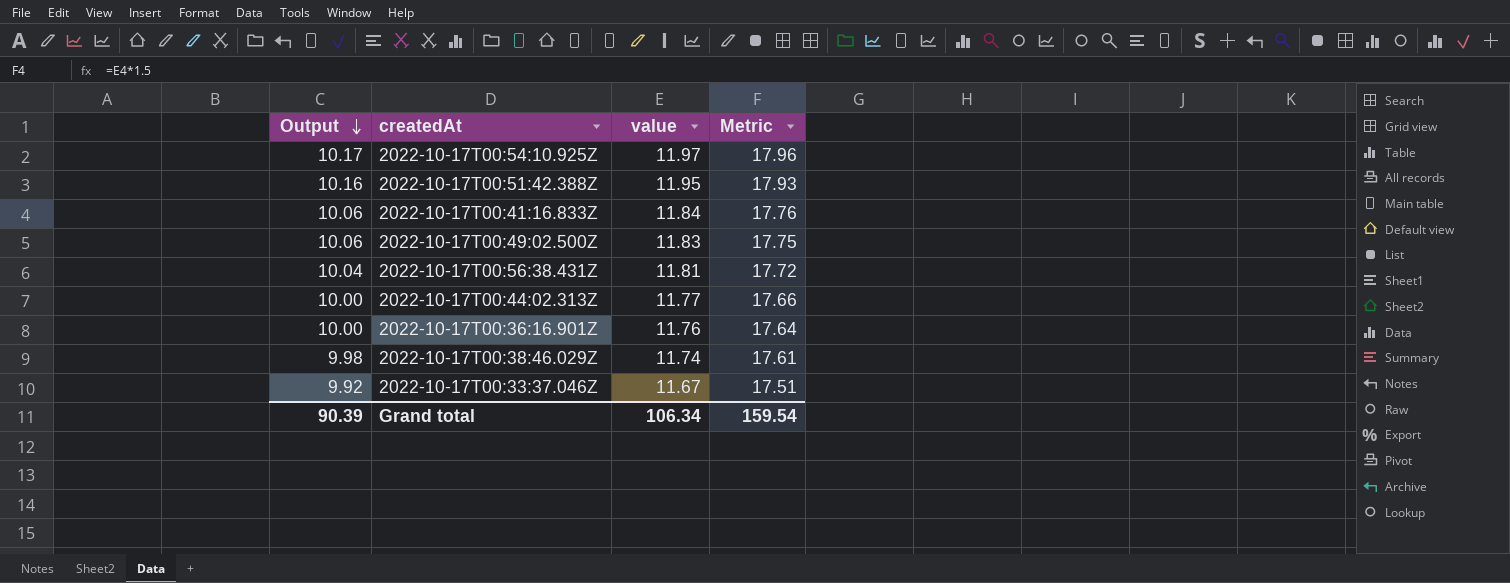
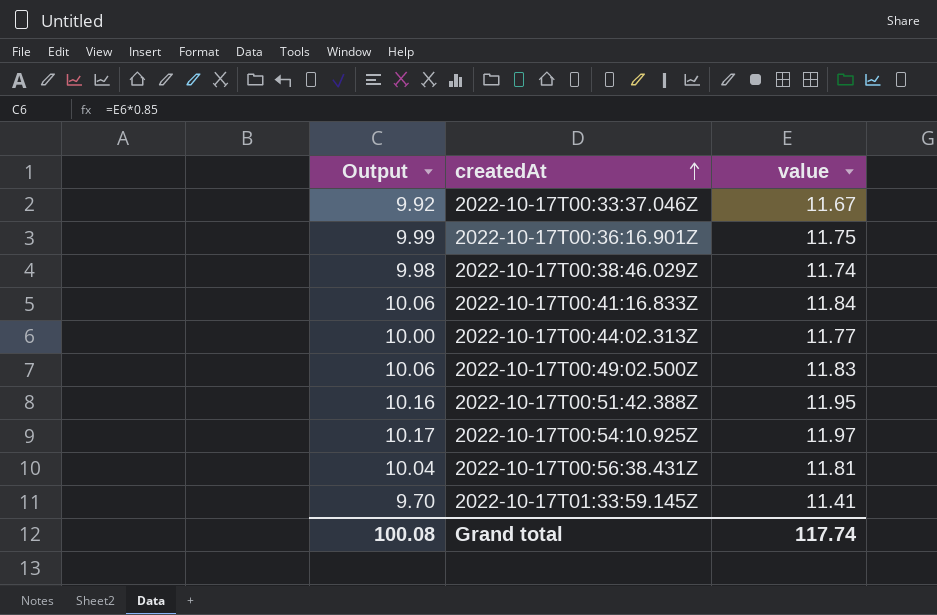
row order: Output descending -> createdAt ascending
column Metric | formula: [value] * 1.5 -> none
2022-10-17T00:36:16.901Z | Output: 10.00 -> 9.99
2022-10-17T00:36:16.901Z | value: 11.76 -> 11.75
row 2022-10-17T01:33:59.145Z: none -> 9.70 | 11.41
Grand total | Output: 90.39 -> 100.08
Grand total | value: 106.34 -> 117.74

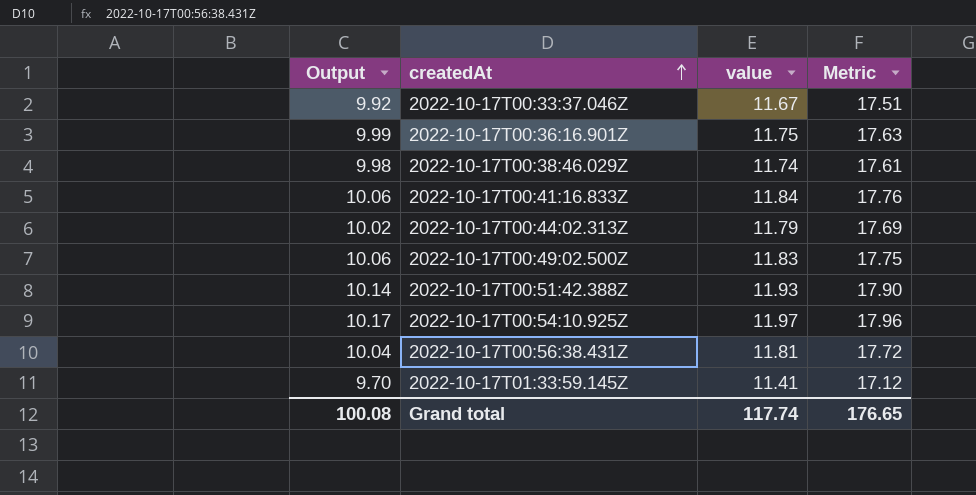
column Metric | formula: none -> [value] * 1.5
2022-10-17T00:44:02.313Z | Output: 10.00 -> 10.02
2022-10-17T00:44:02.313Z | value: 11.77 -> 11.79
2022-10-17T00:51:42.388Z | Output: 10.16 -> 10.14
2022-10-17T00:51:42.388Z | value: 11.95 -> 11.93

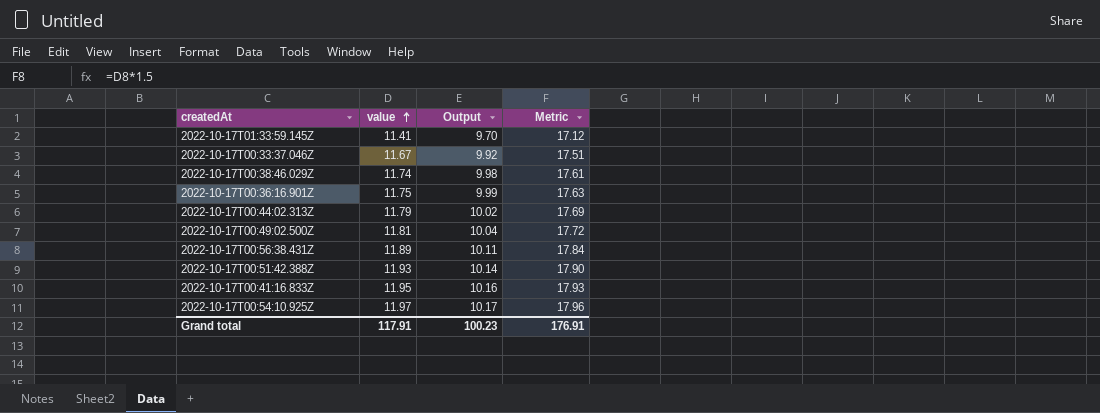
row order: createdAt ascending -> value ascending
column Output | position: 1 -> 3
2022-10-17T00:49:02.500Z | value: 11.83 -> 11.81
2022-10-17T00:49:02.500Z | Output: 10.06 -> 10.04
2022-10-17T00:49:02.500Z | Metric: 17.75 -> 17.72
2022-10-17T00:56:38.431Z | value: 11.81 -> 11.89
2022-10-17T00:56:38.431Z | Output: 10.04 -> 10.11
2022-10-17T00:56:38.431Z | Metric: 17.72 -> 17.84
2022-10-17T00:41:16.833Z | value: 11.84 -> 11.95
2022-10-17T00:41:16.833Z | Output: 10.06 -> 10.16
2022-10-17T00:41:16.833Z | Metric: 17.76 -> 17.93
Grand total | value: 117.74 -> 117.91
Grand total | Output: 100.08 -> 100.23
Grand total | Metric: 176.65 -> 176.91

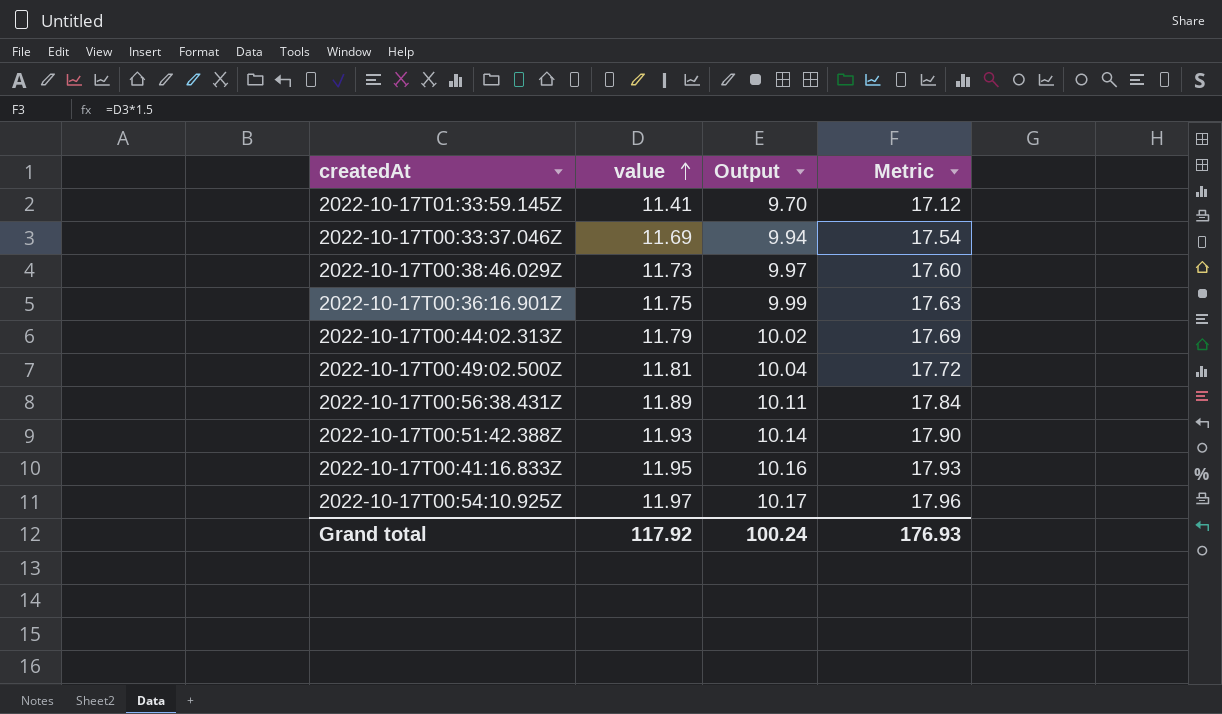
2022-10-17T00:33:37.046Z | value: 11.67 -> 11.69
2022-10-17T00:33:37.046Z | Output: 9.92 -> 9.94
2022-10-17T00:33:37.046Z | Metric: 17.51 -> 17.54
2022-10-17T00:38:46.029Z | value: 11.74 -> 11.73
2022-10-17T00:38:46.029Z | Output: 9.98 -> 9.97
2022-10-17T00:38:46.029Z | Metric: 17.61 -> 17.60
Grand total | value: 117.91 -> 117.92
Grand total | Output: 100.23 -> 100.24
Grand total | Metric: 176.91 -> 176.93

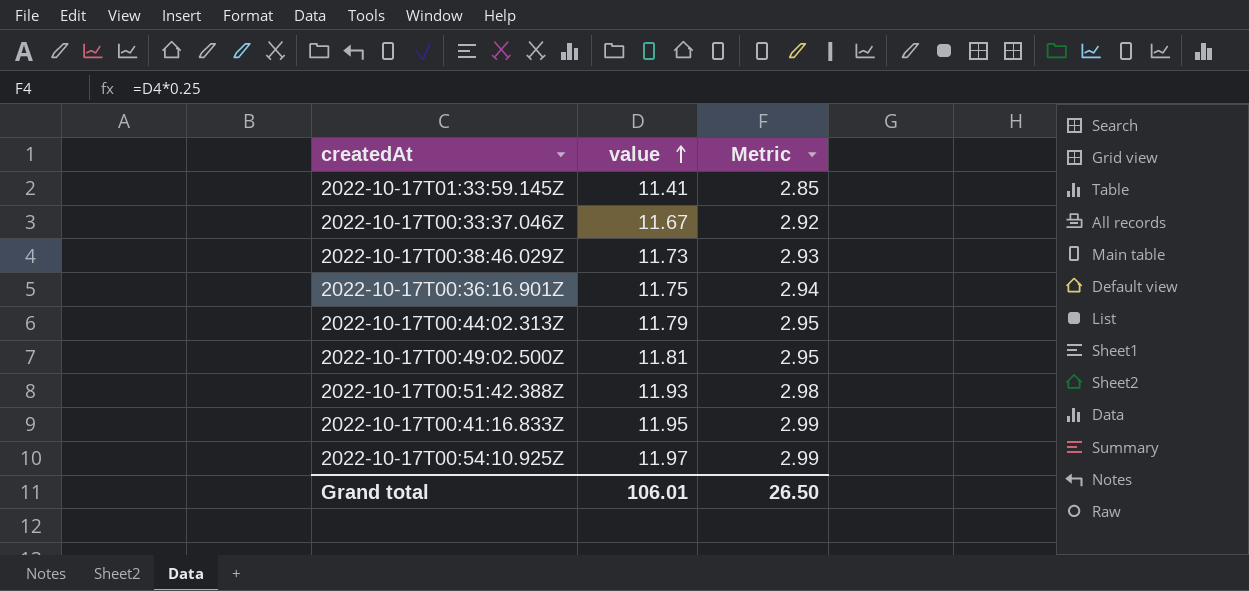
column Output | formula: [value] * 0.85 -> none
column Metric | formula: [value] * 1.5 -> [value] * 0.25
row 2022-10-17T00:56:38.431Z: 11.89 | 10.11 | 17.84 -> none
2022-10-17T00:33:37.046Z | value: 11.69 -> 11.67
Grand total | value: 117.92 -> 106.01
Grand total | Metric: 176.93 -> 26.50

